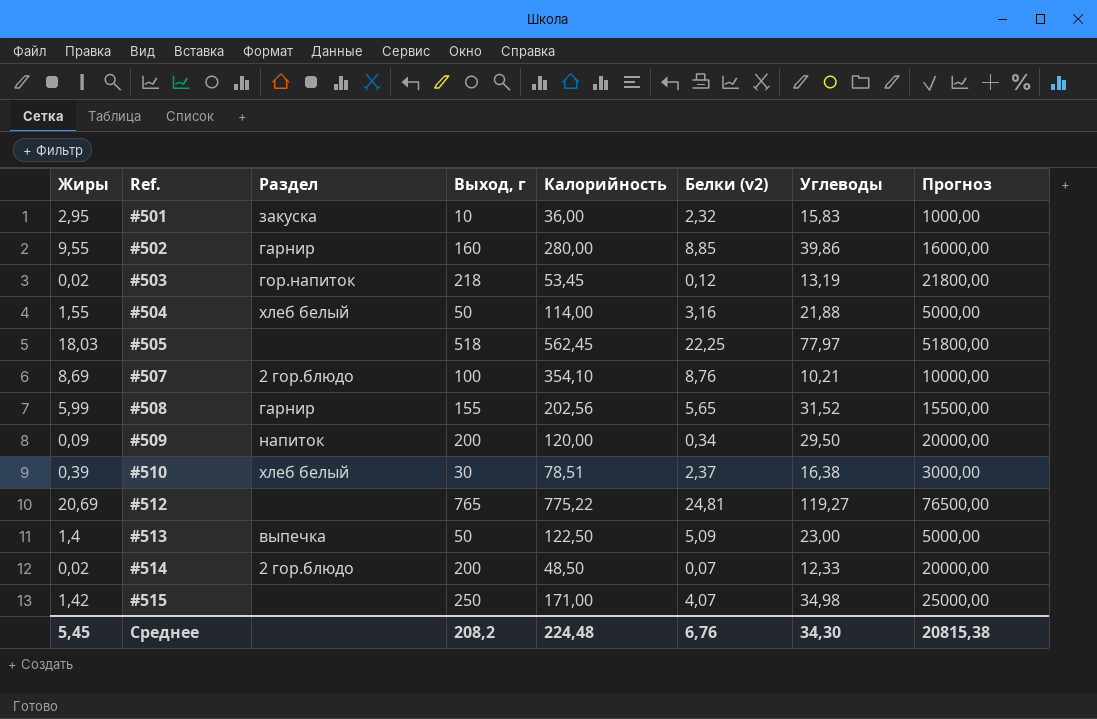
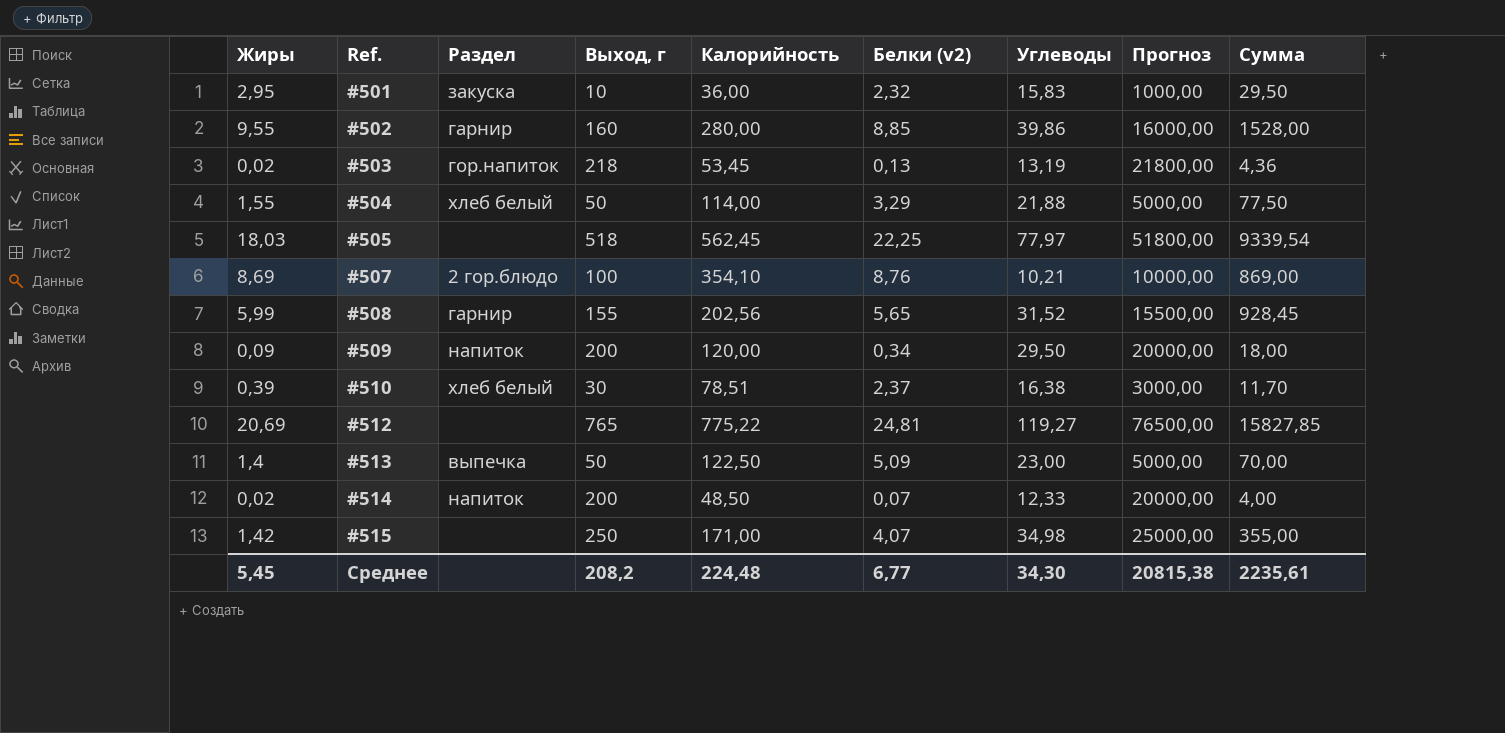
column Сумма | formula: none -> [Жиры] * [Выход, г]
#503 | Белки (v2): 0,12 -> 0,13
#504 | Белки (v2): 3,16 -> 3,29
#514 | Раздел: 2 гор.блюдо -> напиток
Среднее | Белки (v2): 6,76 -> 6,77

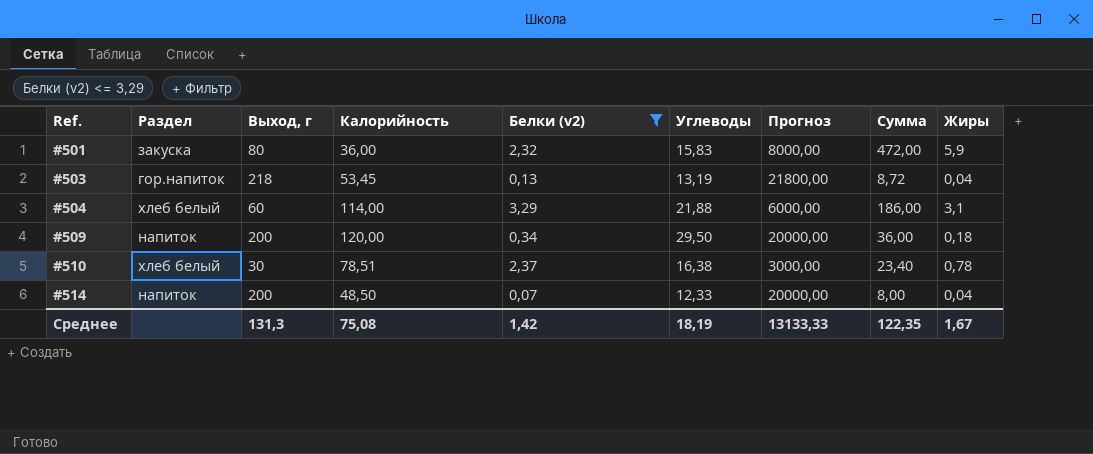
filter: none -> Белки (v2) <= 3,29
column Жиры | position: 1 -> 9
#501 | Выход, г: 10 -> 80
#501 | Прогноз: 1000,00 -> 8000,00
#501 | Сумма: 29,50 -> 472,00
#501 | Жиры: 2,95 -> 5,9
#503 | Сумма: 4,36 -> 8,72
#503 | Жиры: 0,02 -> 0,04
#504 | Выход, г: 50 -> 60
#504 | Прогноз: 5000,00 -> 6000,00
#504 | Сумма: 77,50 -> 186,00
#504 | Жиры: 1,55 -> 3,1
#509 | Сумма: 18,00 -> 36,00
#509 | Жиры: 0,09 -> 0,18
#510 | Сумма: 11,70 -> 23,40
#510 | Жиры: 0,39 -> 0,78
#514 | Сумма: 4,00 -> 8,00
#514 | Жиры: 0,02 -> 0,04
Среднее | Выход, г: 208,2 -> 131,3
Среднее | Калорийность: 224,48 -> 75,08
Среднее | Белки (v2): 6,77 -> 1,42
Среднее | Углеводы: 34,30 -> 18,19
Среднее | Прогноз: 20815,38 -> 13133,33
Среднее | Сумма: 2235,61 -> 122,35
Среднее | Жиры: 5,45 -> 1,67

